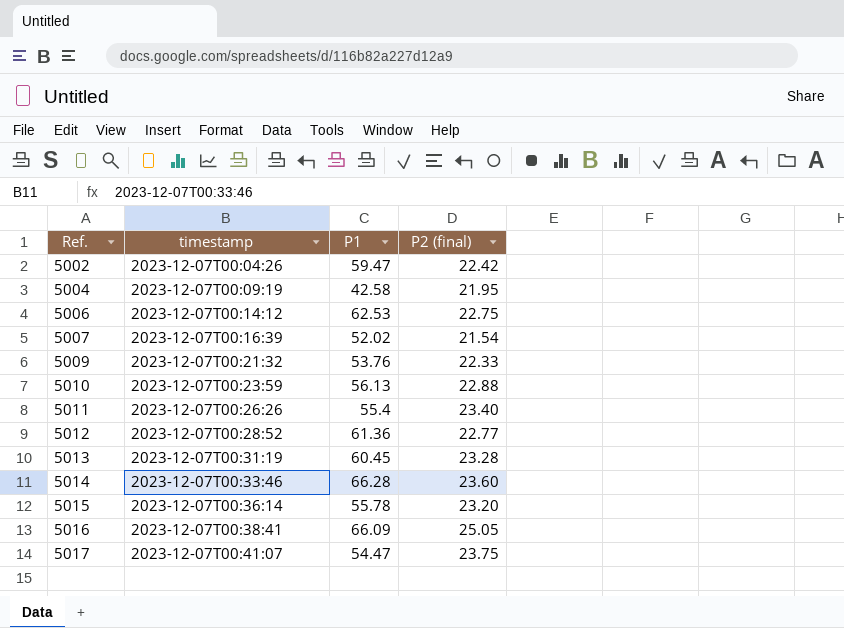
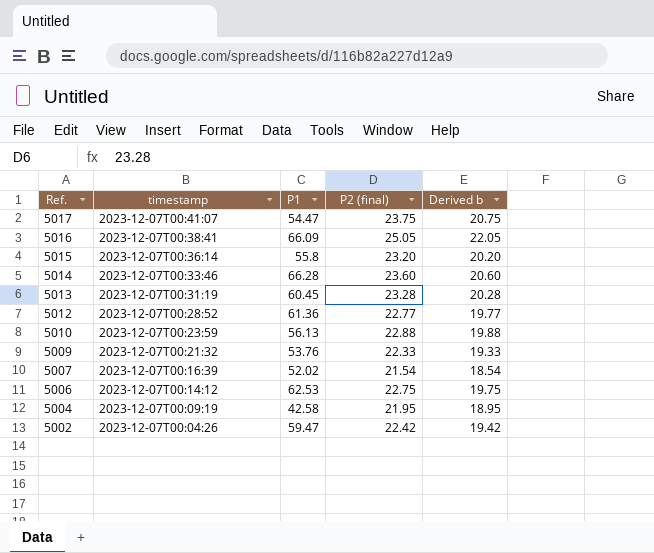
row order: Ref. ascending -> Ref. descending
column Derived b | formula: none -> [P2 (final)] - 3
row 5011: 2023-12-07T00:26:26 | 55.4 | 23.40 -> none
5015 | P1: 55.78 -> 55.8

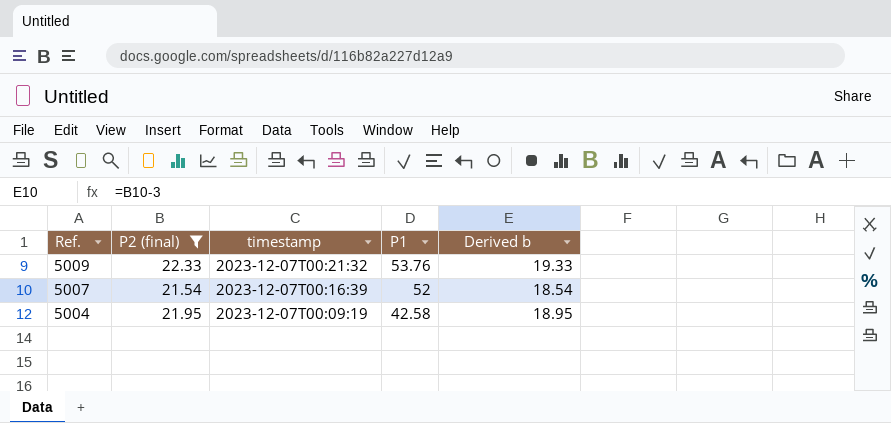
filter: none -> P2 (final) <= 22.33
column P2 (final) | position: 4 -> 2
5007 | P1: 52.02 -> 52

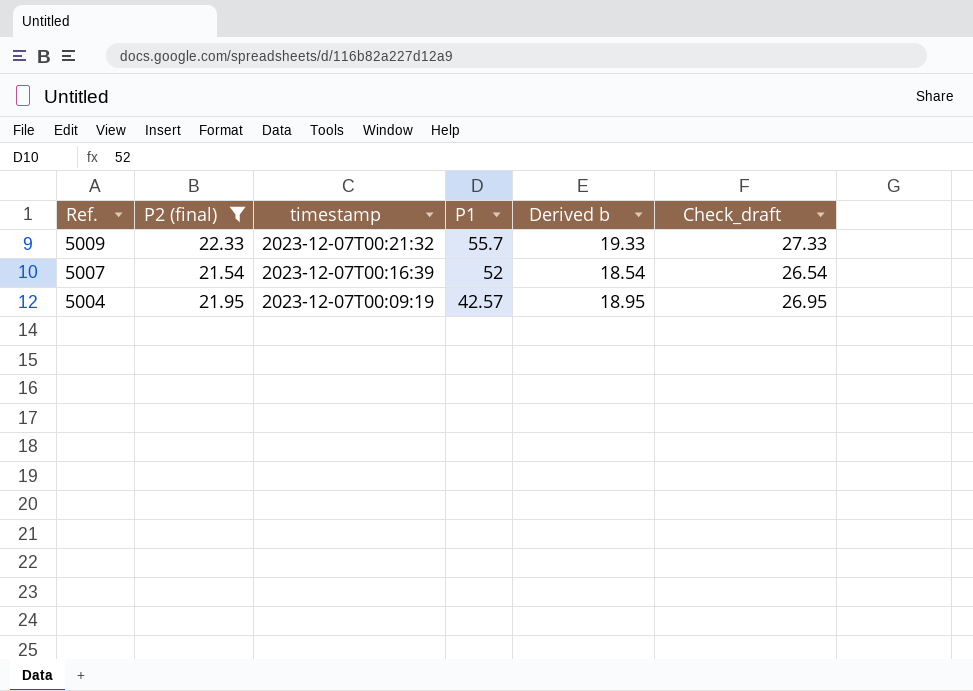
column Check_draft | formula: none -> [P2 (final)] + 5
5009 | P1: 53.76 -> 55.7
5004 | P1: 42.58 -> 42.57

